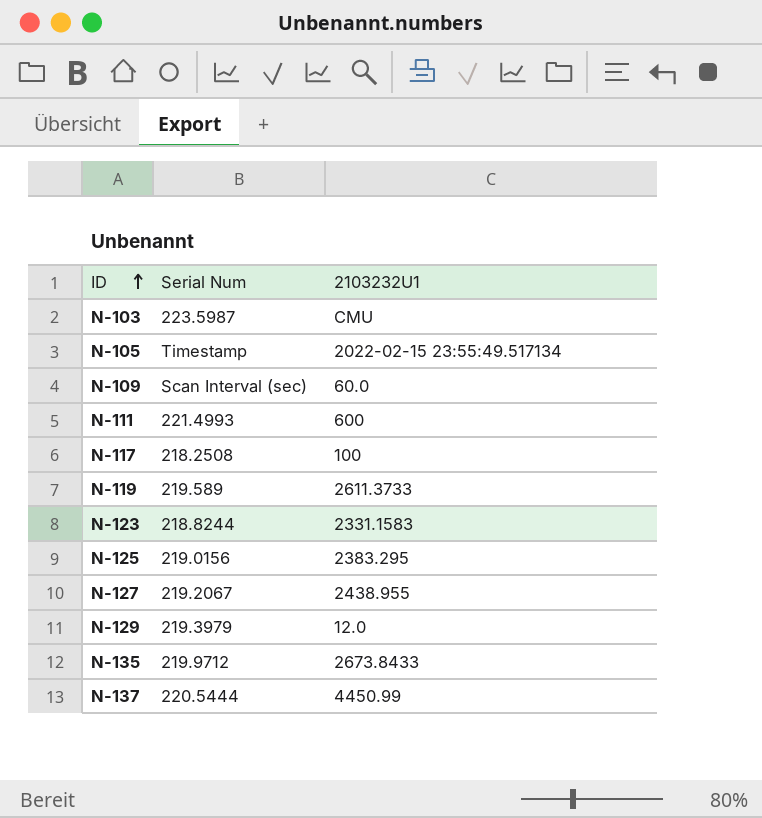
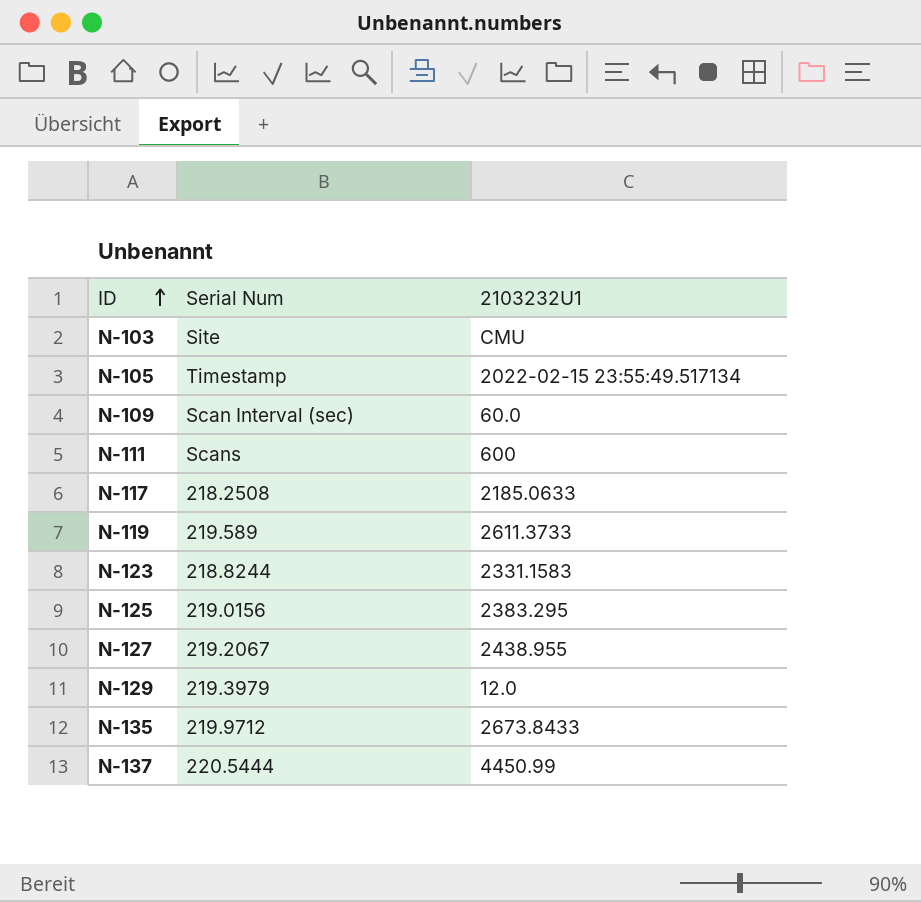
N-103 | Serial Num: 223.5987 -> Site
N-111 | Serial Num: 221.4993 -> Scans
N-117 | 2103232U1: 100 -> 2185.0633

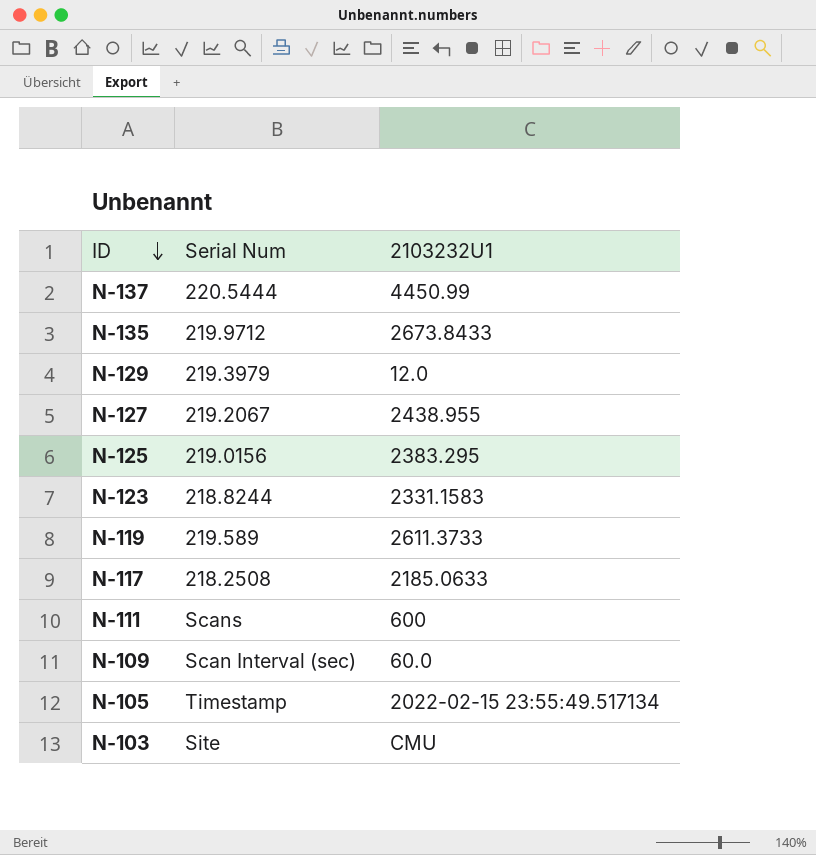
row order: ID ascending -> ID descending

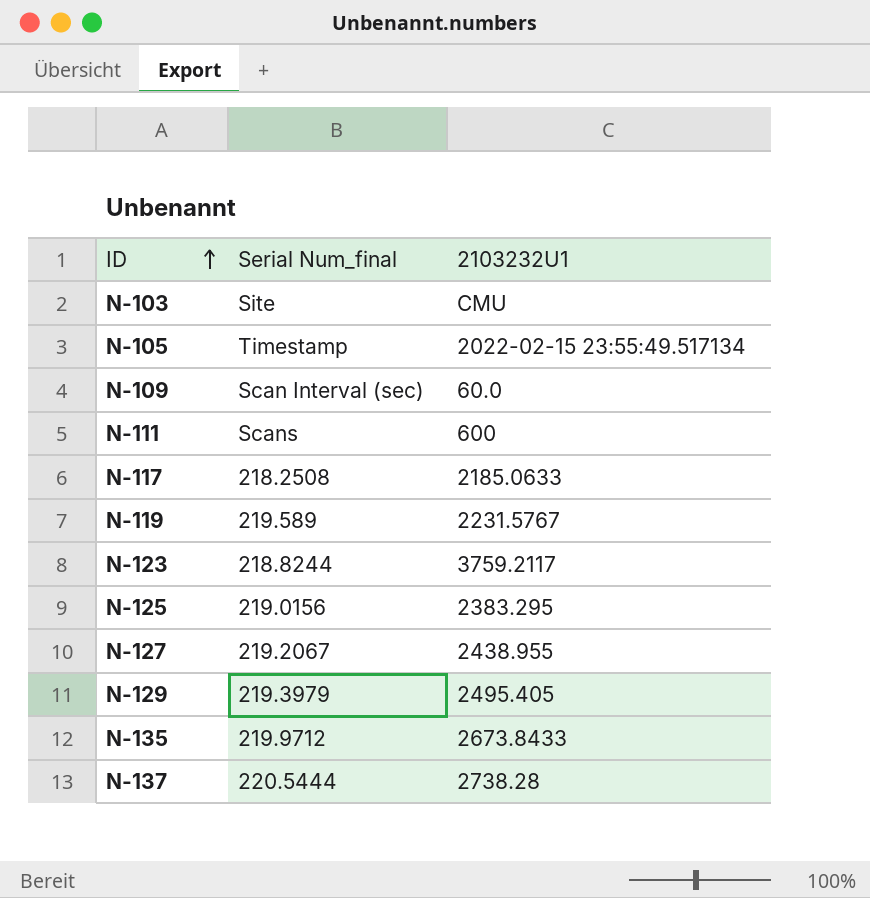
row order: ID descending -> ID ascending
column name: Serial Num -> Serial Num_final
N-119 | 2103232U1: 2611.3733 -> 2231.5767
N-123 | 2103232U1: 2331.1583 -> 3759.2117
N-129 | 2103232U1: 12.0 -> 2495.405
N-137 | 2103232U1: 4450.99 -> 2738.28

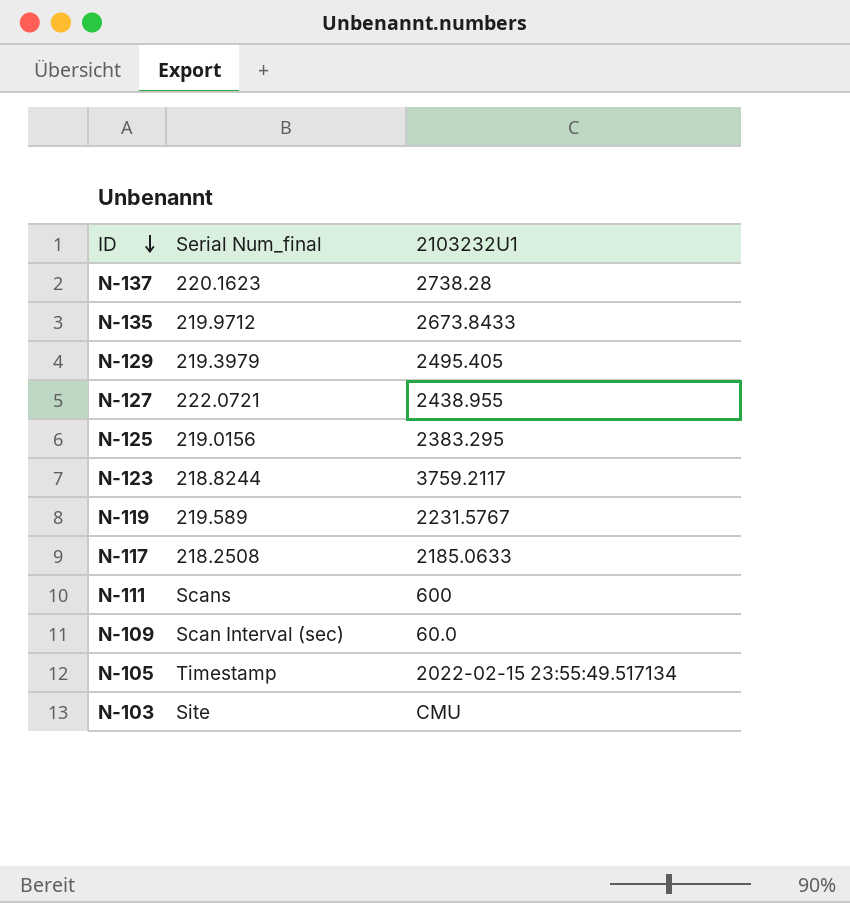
row order: ID ascending -> ID descending
N-137 | Serial Num_final: 220.5444 -> 220.1623
N-127 | Serial Num_final: 219.2067 -> 222.0721

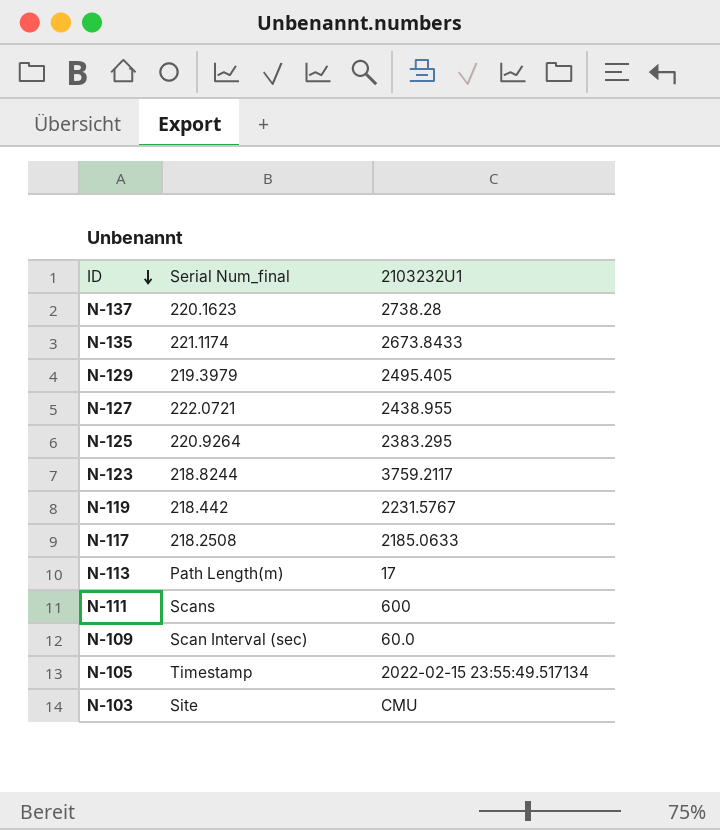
N-135 | Serial Num_final: 219.9712 -> 221.1174
N-125 | Serial Num_final: 219.0156 -> 220.9264
N-119 | Serial Num_final: 219.589 -> 218.442
row N-113: none -> Path Length(m) | 17

